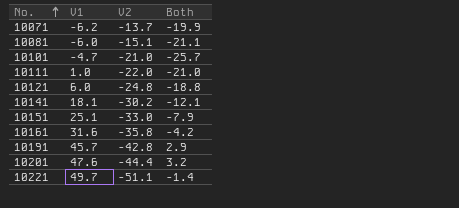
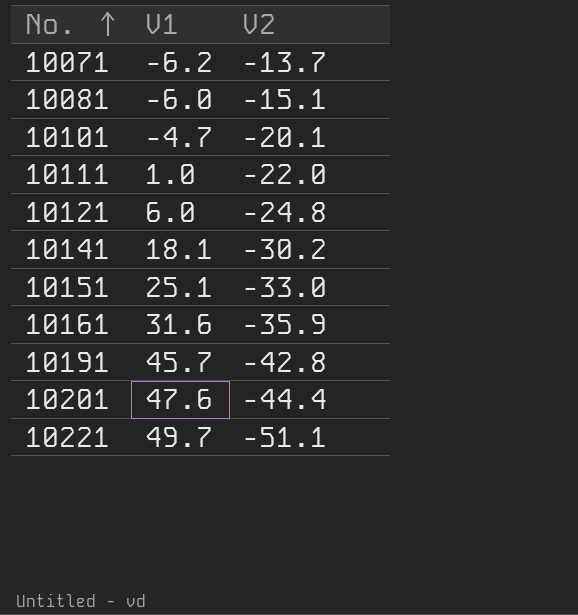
column Both | formula: [V1] + [V2] -> none
10101 | V2: -21.0 -> -20.1
10161 | V2: -35.8 -> -35.9

